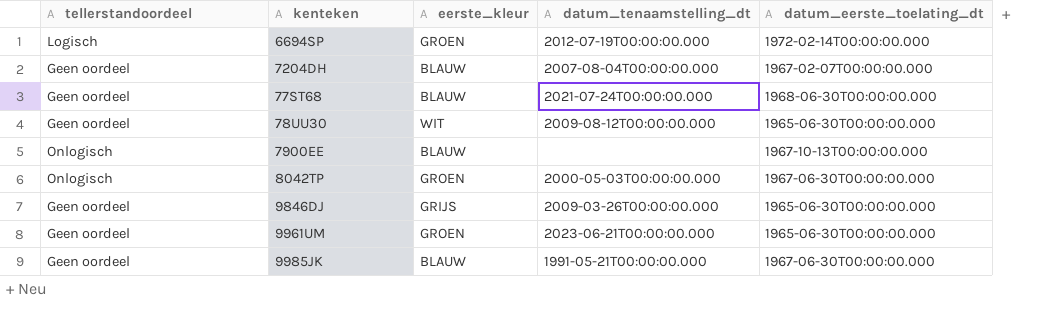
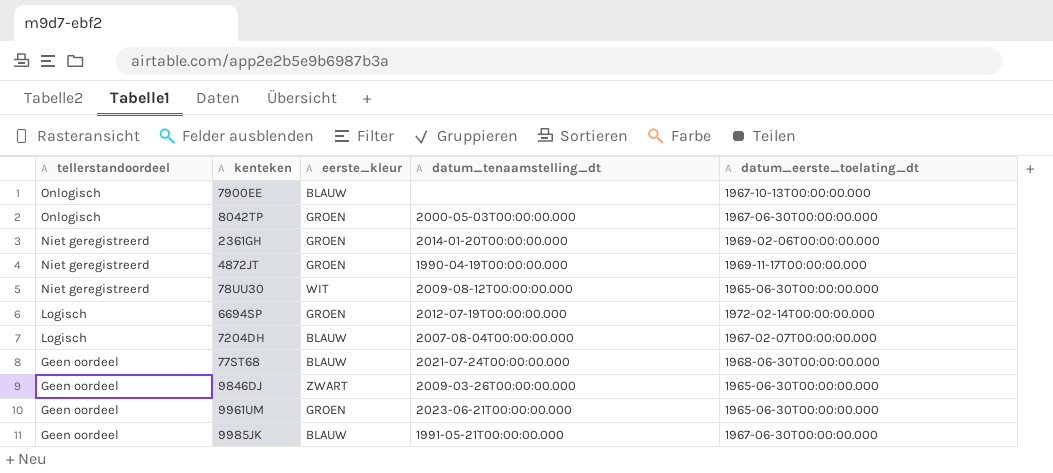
row order: none -> tellerstandoordeel descending
row 2361GH: none -> Niet geregistreerd | GROEN | 2014-01-20T00:00:00.000 | 1969-02-06T00:00:00.000
row 4872JT: none -> Niet geregistreerd | GROEN | 1990-04-19T00:00:00.000 | 1969-11-17T00:00:00.000
78UU30 | tellerstandoordeel: Geen oordeel -> Niet geregistreerd
7204DH | tellerstandoordeel: Geen oordeel -> Logisch
9846DJ | eerste_kleur: GRIJS -> ZWART

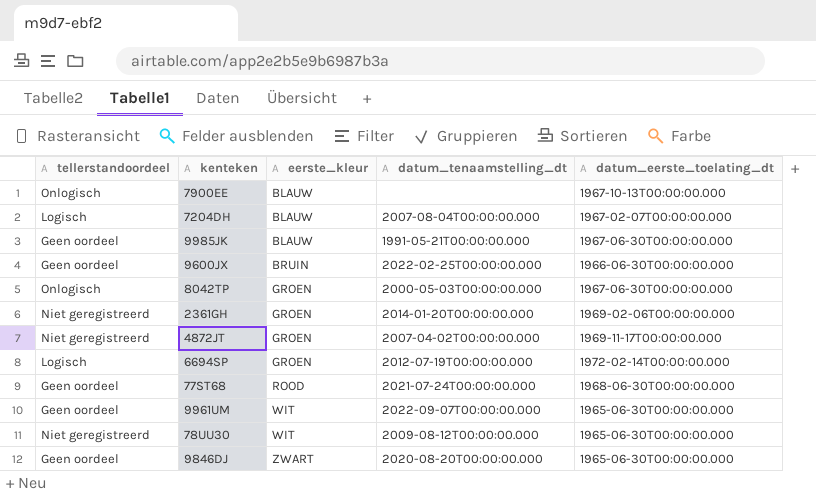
row order: tellerstandoordeel descending -> eerste_kleur ascending
row 9600JX: none -> Geen oordeel | BRUIN | 2022-02-25T00:00:00.000 | 1966-06-30T00:00:00.000
4872JT | datum_tenaamstelling_dt: 1990-04-19T00:00:00.000 -> 2007-04-02T00:00:00.000
77ST68 | eerste_kleur: BLAUW -> ROOD
9961UM | eerste_kleur: GROEN -> WIT
9961UM | datum_tenaamstelling_dt: 2023-06-21T00:00:00.000 -> 2022-09-07T00:00:00.000
9846DJ | datum_tenaamstelling_dt: 2009-03-26T00:00:00.000 -> 2020-08-20T00:00:00.000

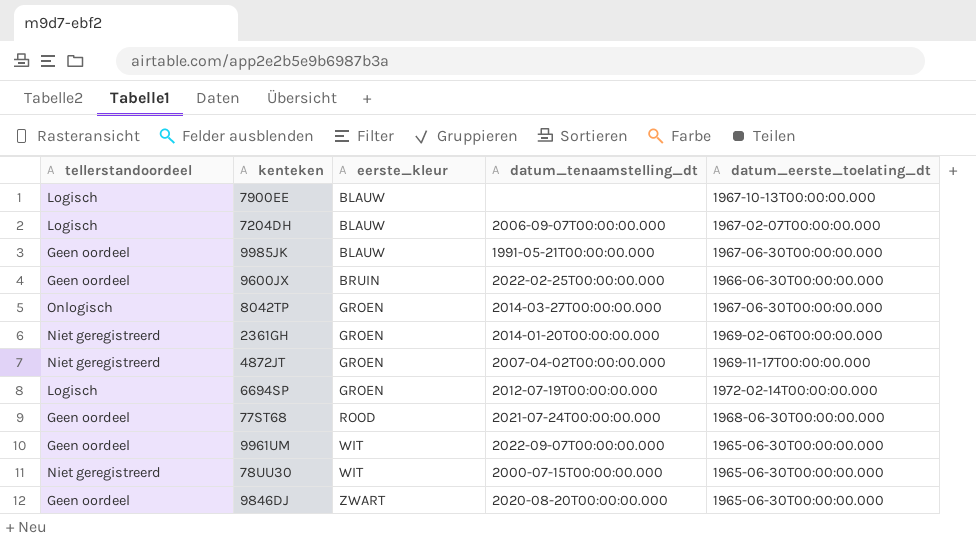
7900EE | tellerstandoordeel: Onlogisch -> Logisch
7204DH | datum_tenaamstelling_dt: 2007-08-04T00:00:00.000 -> 2006-09-07T00:00:00.000
8042TP | datum_tenaamstelling_dt: 2000-05-03T00:00:00.000 -> 2014-03-27T00:00:00.000
78UU30 | datum_tenaamstelling_dt: 2009-08-12T00:00:00.000 -> 2000-07-15T00:00:00.000

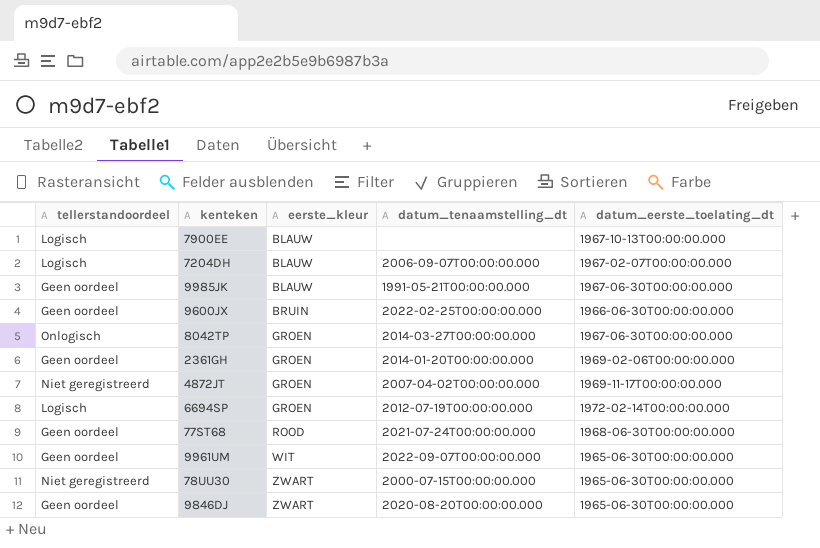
2361GH | tellerstandoordeel: Niet geregistreerd -> Geen oordeel
78UU30 | eerste_kleur: WIT -> ZWART

